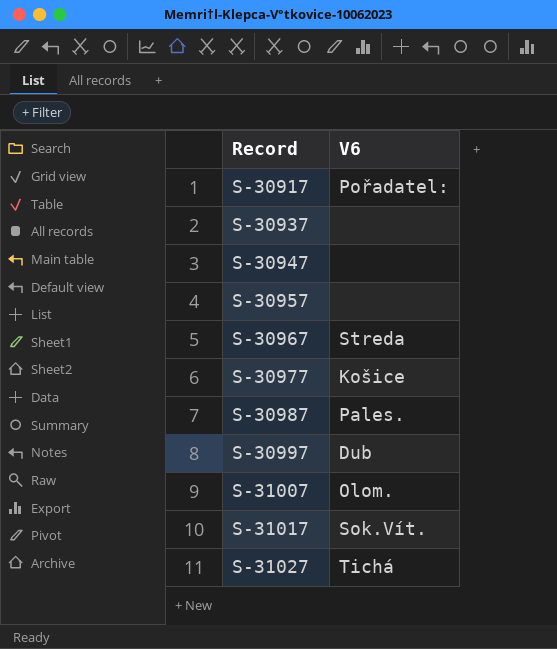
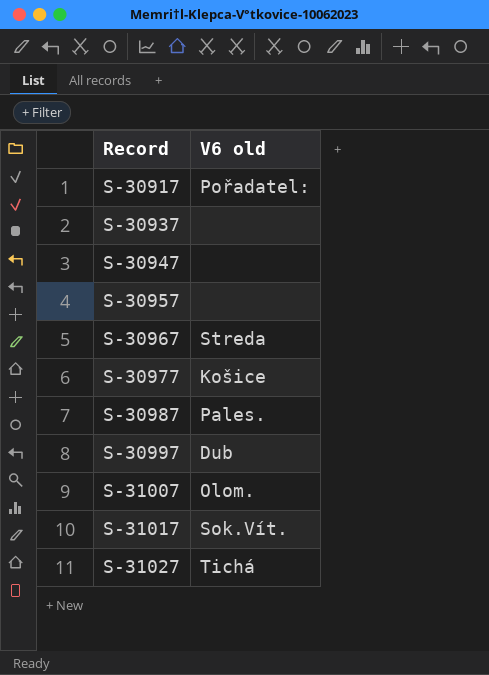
column name: V6 -> V6 old

